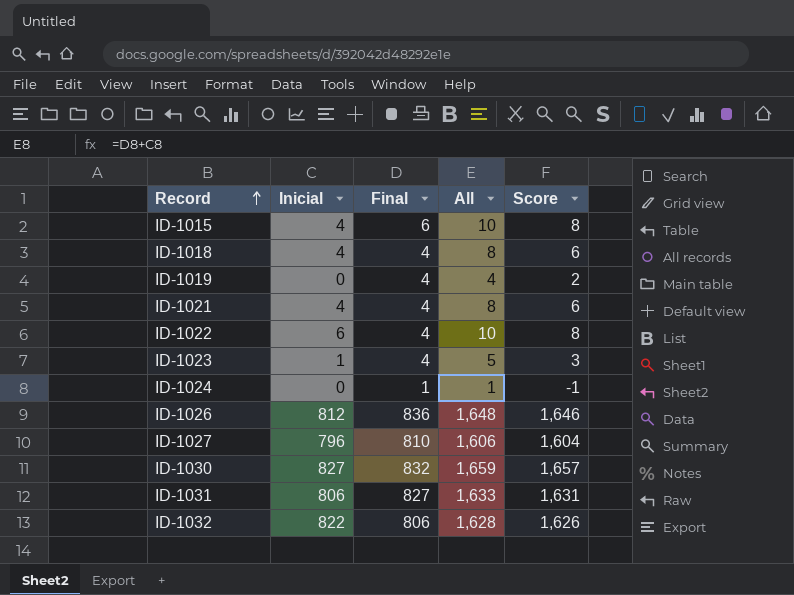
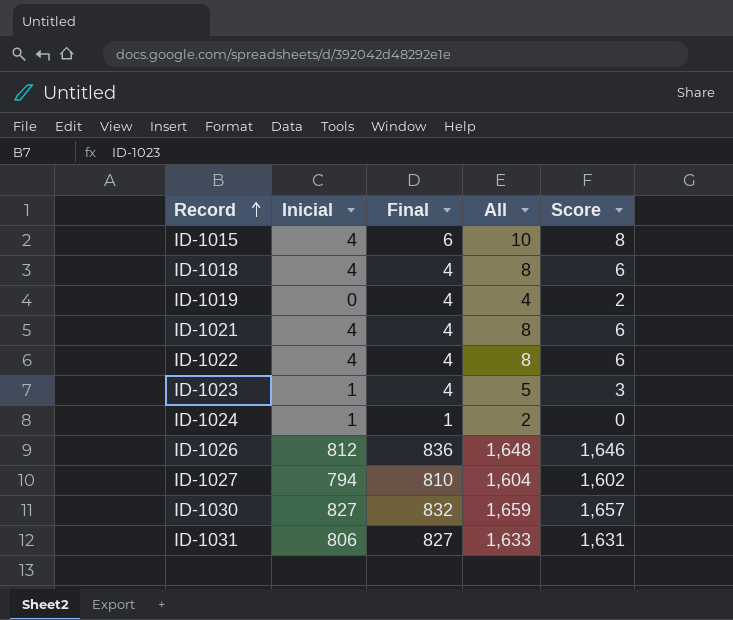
row ID-1032: 822 | 806 | 1,628 | 1,626 -> none
ID-1022 | Inicial: 6 -> 4
ID-1022 | All: 10 -> 8
ID-1022 | Score: 8 -> 6
ID-1024 | Inicial: 0 -> 1
ID-1024 | All: 1 -> 2
ID-1024 | Score: -1 -> 0
ID-1027 | Inicial: 796 -> 794
ID-1027 | All: 1,606 -> 1,604
ID-1027 | Score: 1,604 -> 1,602

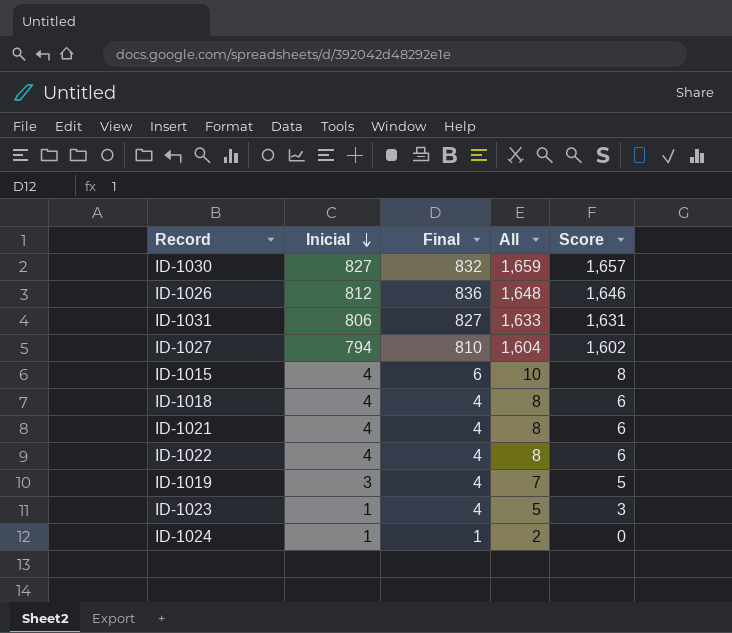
row order: Record ascending -> Inicial descending
ID-1019 | Inicial: 0 -> 3
ID-1019 | All: 4 -> 7
ID-1019 | Score: 2 -> 5

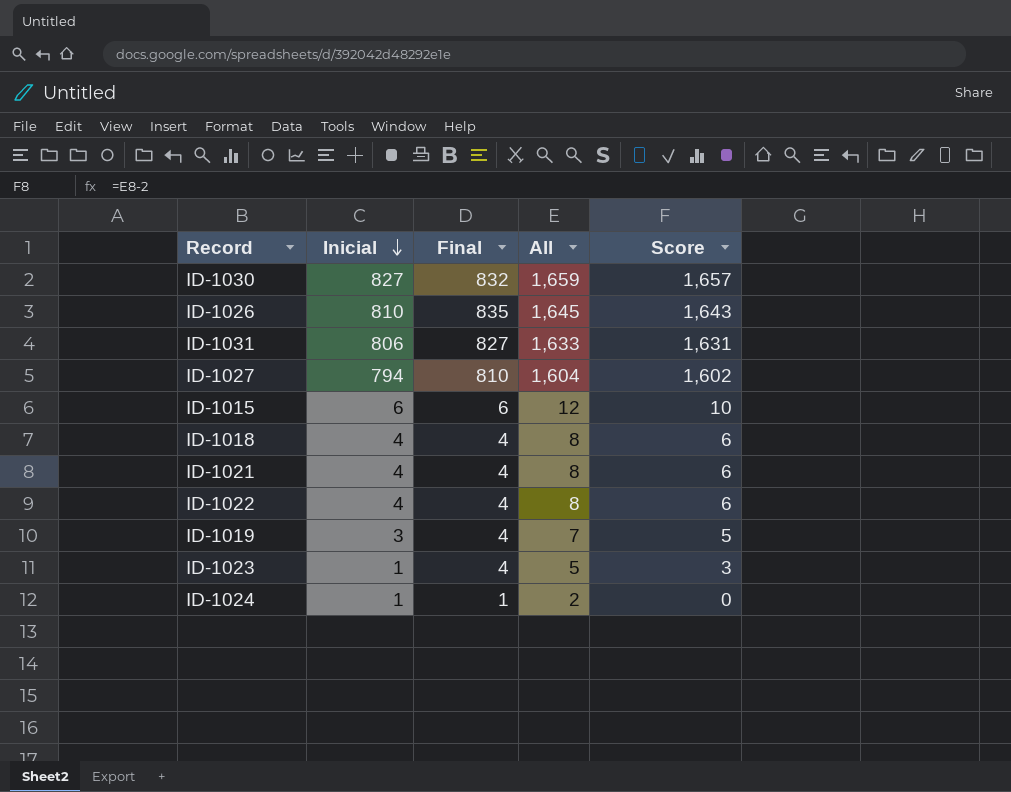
ID-1026 | Inicial: 812 -> 810
ID-1026 | Final: 836 -> 835
ID-1026 | All: 1,648 -> 1,645
ID-1026 | Score: 1,646 -> 1,643
ID-1015 | Inicial: 4 -> 6
ID-1015 | All: 10 -> 12
ID-1015 | Score: 8 -> 10

